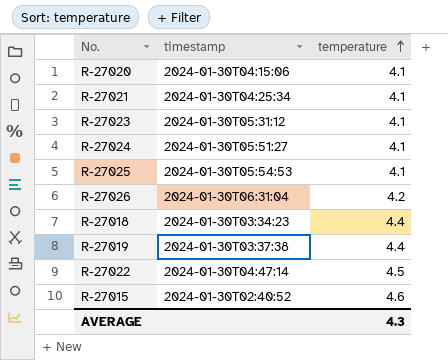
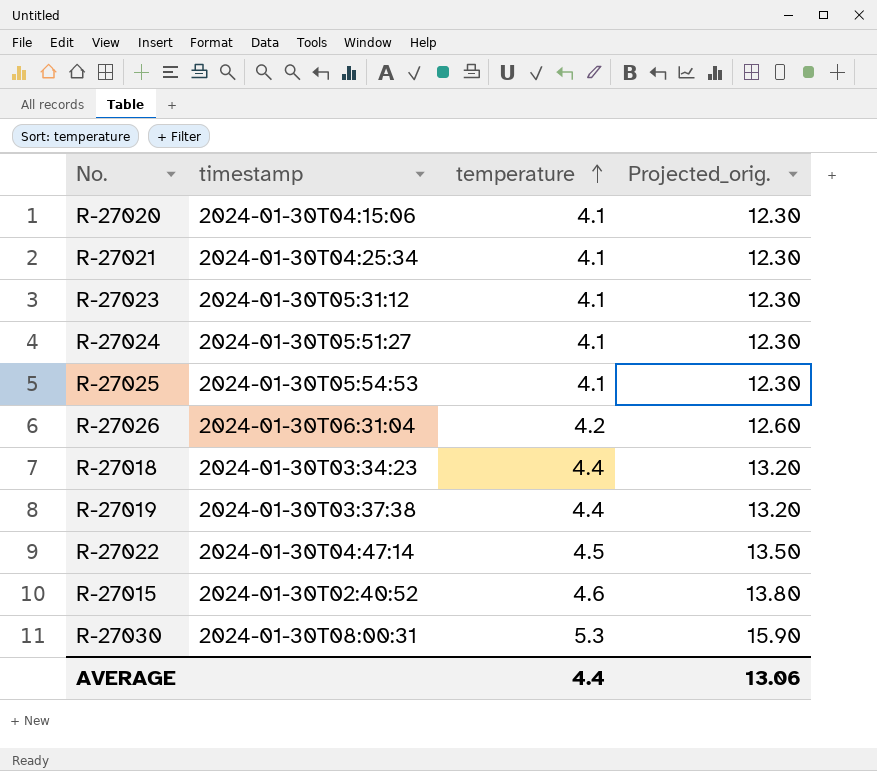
column Projected_orig. | formula: none -> [temperature] * 3
row R-27030: none -> 2024-01-30T08:00:31 | 5.3 | 15.90
AVERAGE | temperature: 4.3 -> 4.4

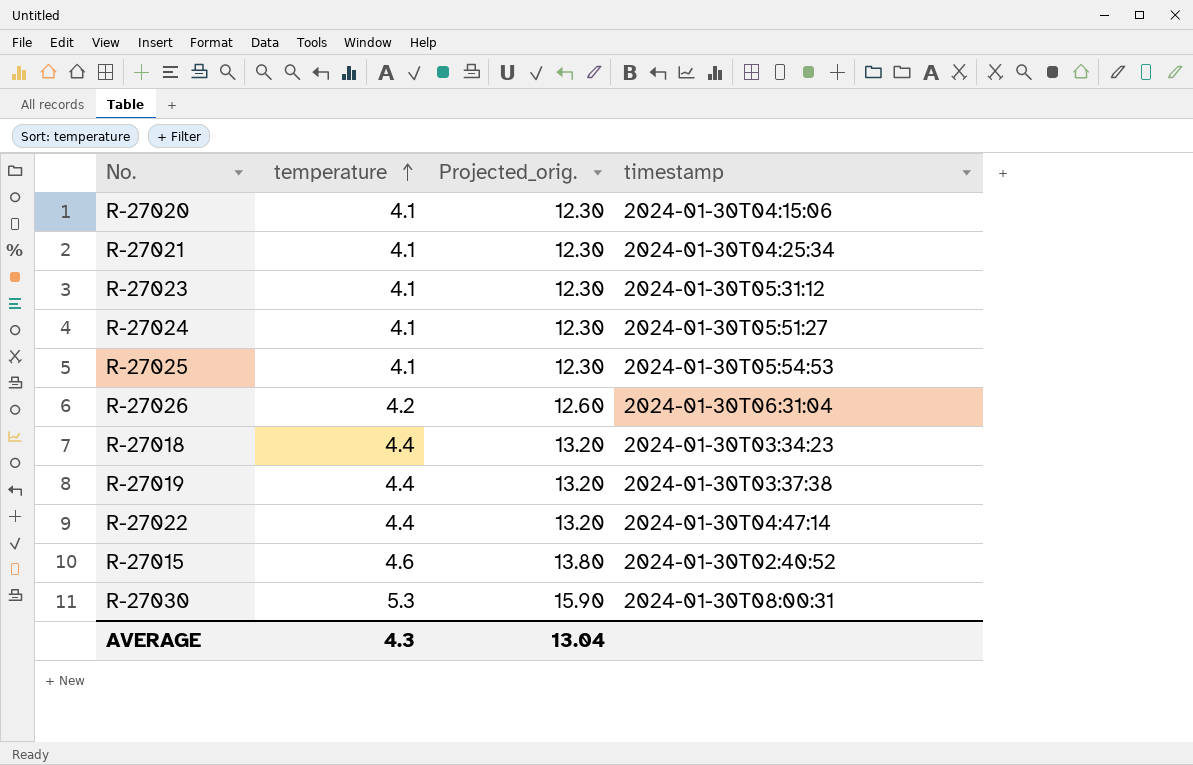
column timestamp | position: 2 -> 4
R-27022 | temperature: 4.5 -> 4.4
R-27022 | Projected_orig.: 13.50 -> 13.20
AVERAGE | temperature: 4.4 -> 4.3
AVERAGE | Projected_orig.: 13.06 -> 13.04

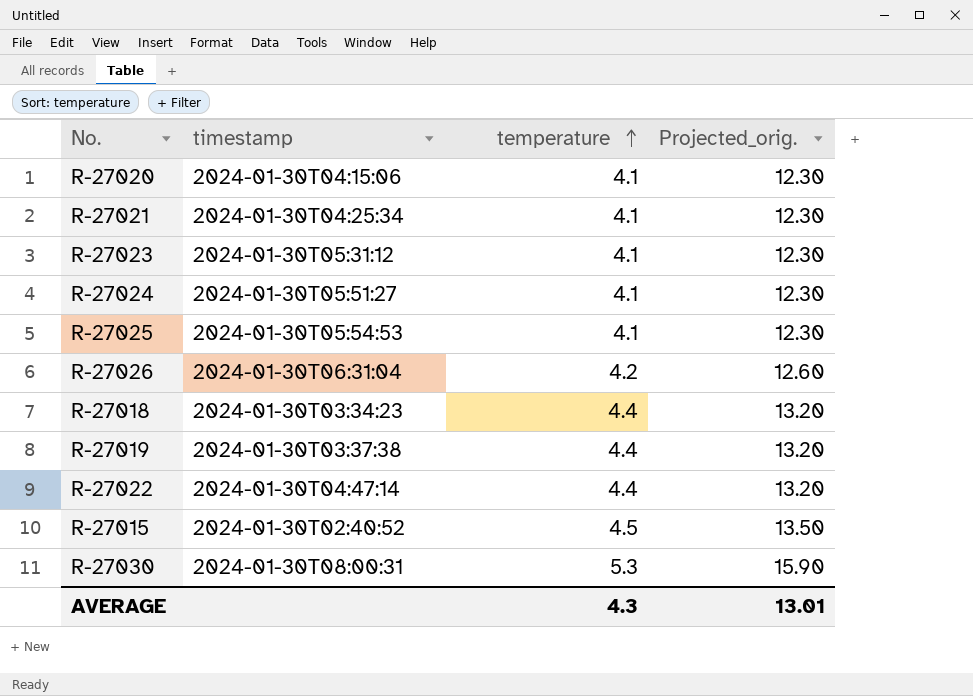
column timestamp | position: 4 -> 2
R-27015 | temperature: 4.6 -> 4.5
R-27015 | Projected_orig.: 13.80 -> 13.50
AVERAGE | Projected_orig.: 13.04 -> 13.01

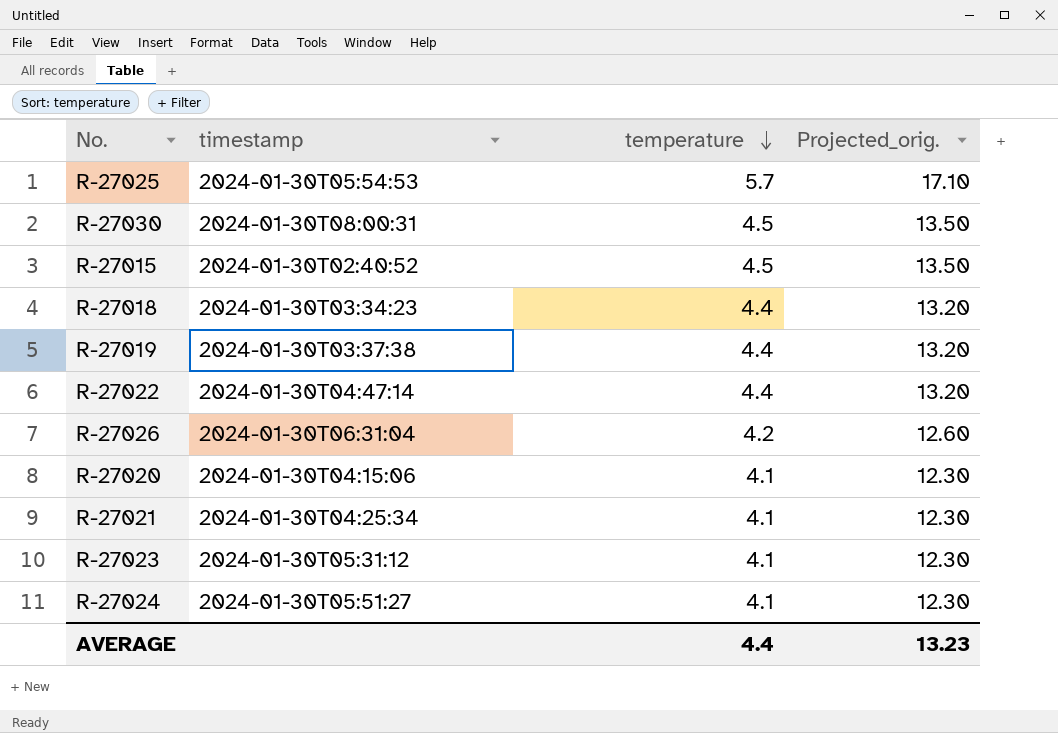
row order: temperature ascending -> temperature descending
R-27025 | temperature: 4.1 -> 5.7
R-27025 | Projected_orig.: 12.30 -> 17.10
R-27030 | temperature: 5.3 -> 4.5
R-27030 | Projected_orig.: 15.90 -> 13.50
AVERAGE | temperature: 4.3 -> 4.4
AVERAGE | Projected_orig.: 13.01 -> 13.23

